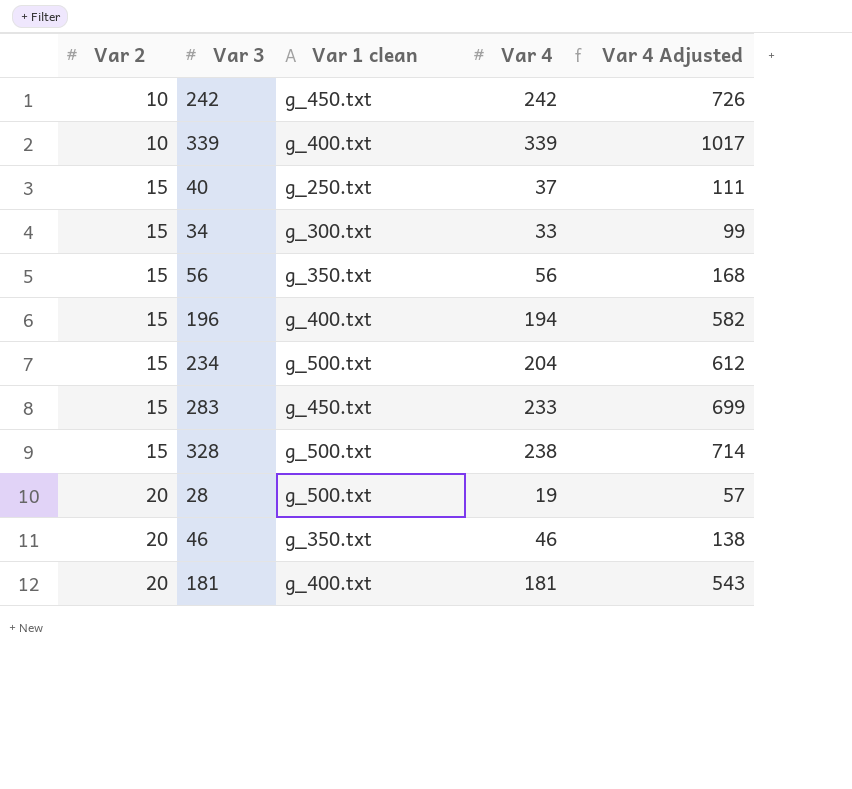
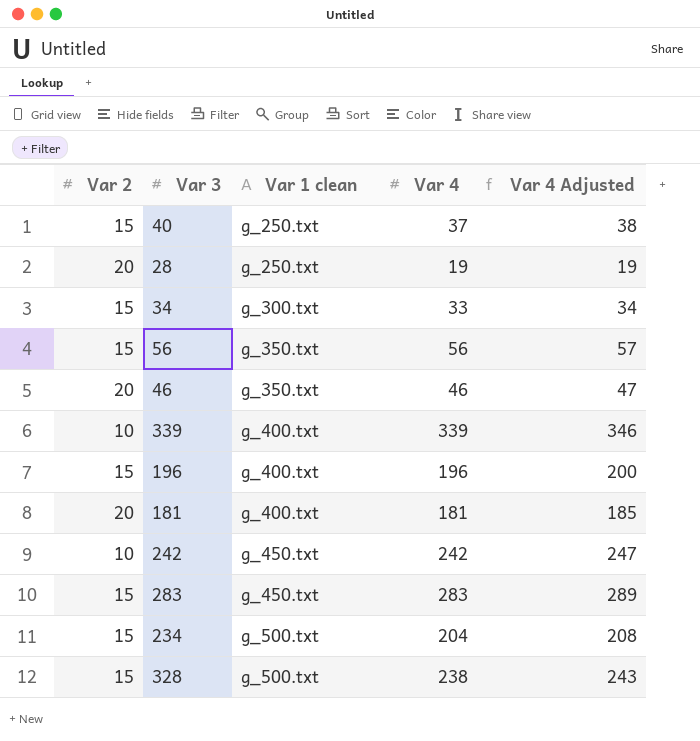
row order: Var 2 ascending -> Var 1 clean ascending
column Var 4 Adjusted | formula: [Var 4] * 3 -> [Var 4] * 1.02
28 | Var 1 clean: g_500.txt -> g_250.txt
196 | Var 4: 194 -> 196
283 | Var 4: 233 -> 283

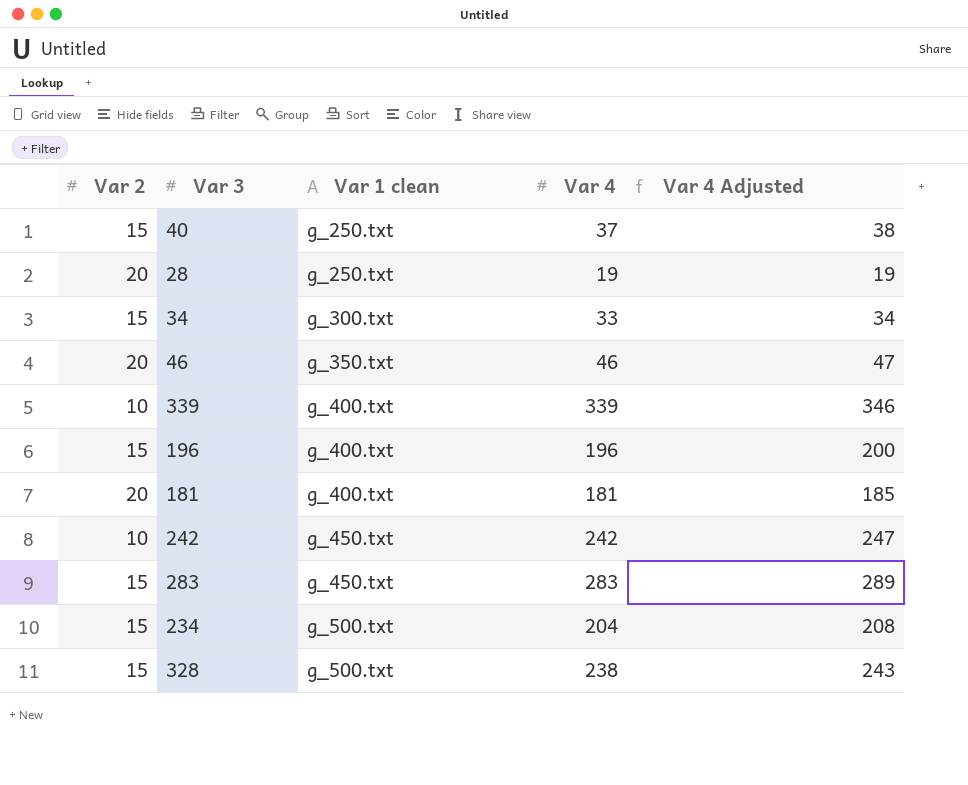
row 56: 15 | g_350.txt | 56 | 57 -> none

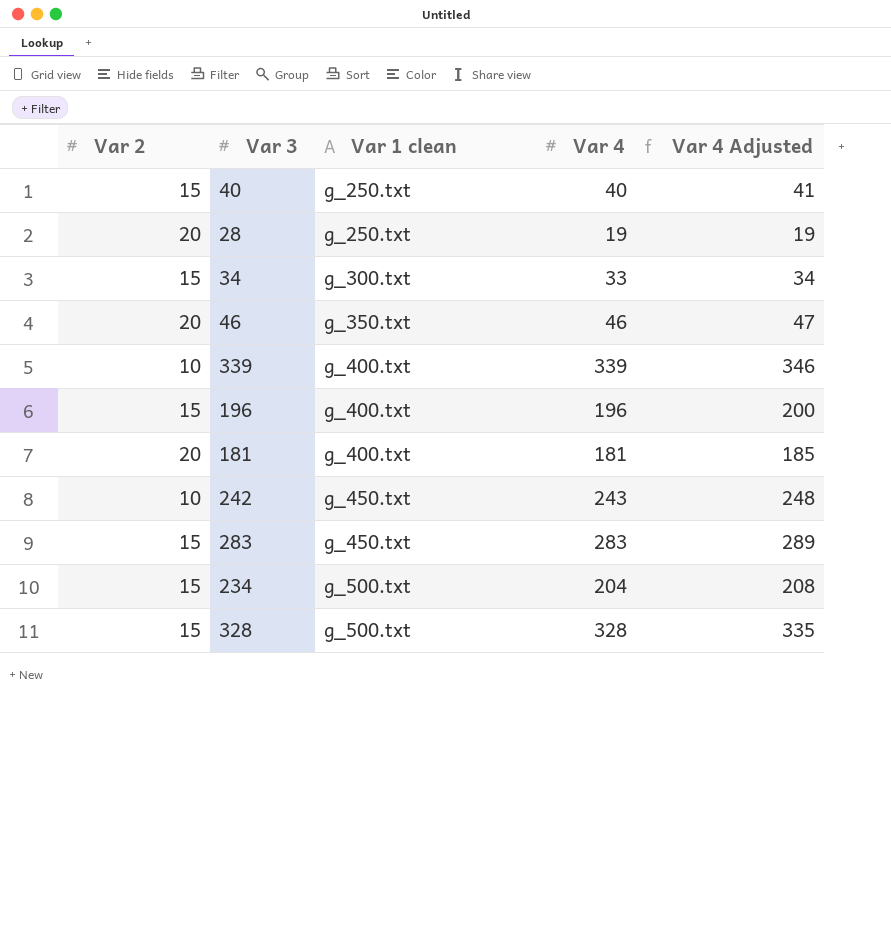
40 | Var 4: 37 -> 40
40 | Var 4 Adjusted: 38 -> 41
242 | Var 4: 242 -> 243
242 | Var 4 Adjusted: 247 -> 248
328 | Var 4: 238 -> 328
328 | Var 4 Adjusted: 243 -> 335

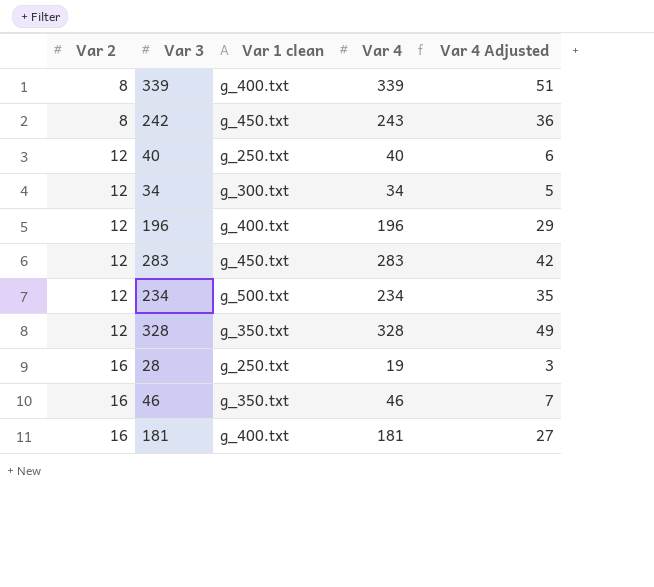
row order: Var 1 clean ascending -> Var 2 ascending
column Var 4 Adjusted | formula: [Var 4] * 1.02 -> [Var 4] * 0.15
339 | Var 2: 10 -> 8
242 | Var 2: 10 -> 8
40 | Var 2: 15 -> 12
34 | Var 2: 15 -> 12
34 | Var 4: 33 -> 34
196 | Var 2: 15 -> 12
283 | Var 2: 15 -> 12
234 | Var 2: 15 -> 12
234 | Var 4: 204 -> 234
328 | Var 2: 15 -> 12
328 | Var 1 clean: g_500.txt -> g_350.txt
28 | Var 2: 20 -> 16
46 | Var 2: 20 -> 16
181 | Var 2: 20 -> 16

